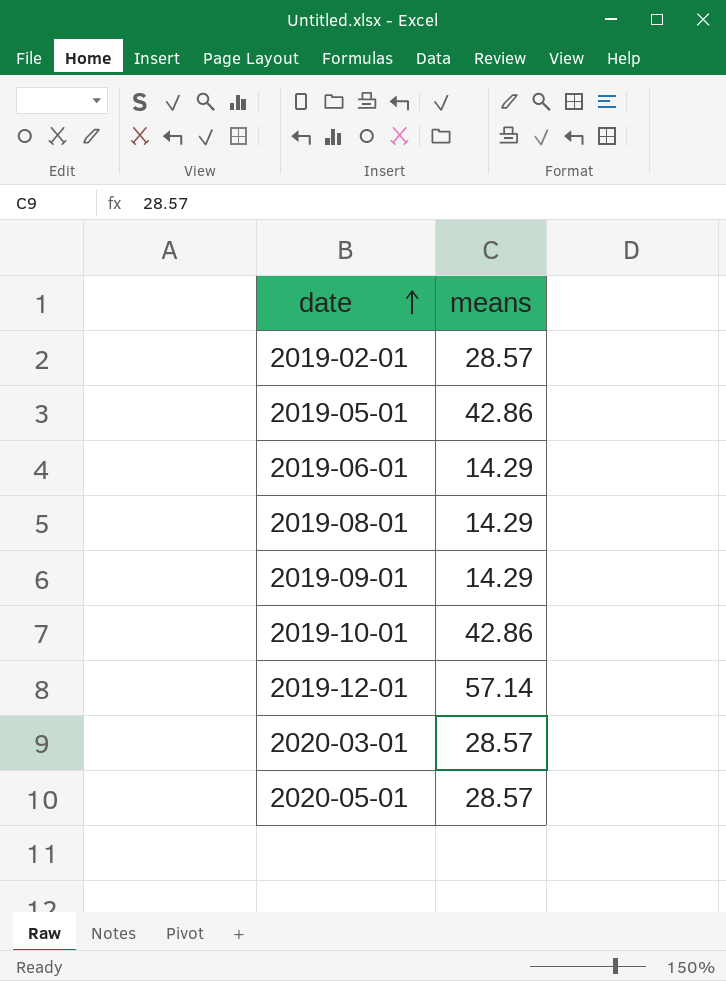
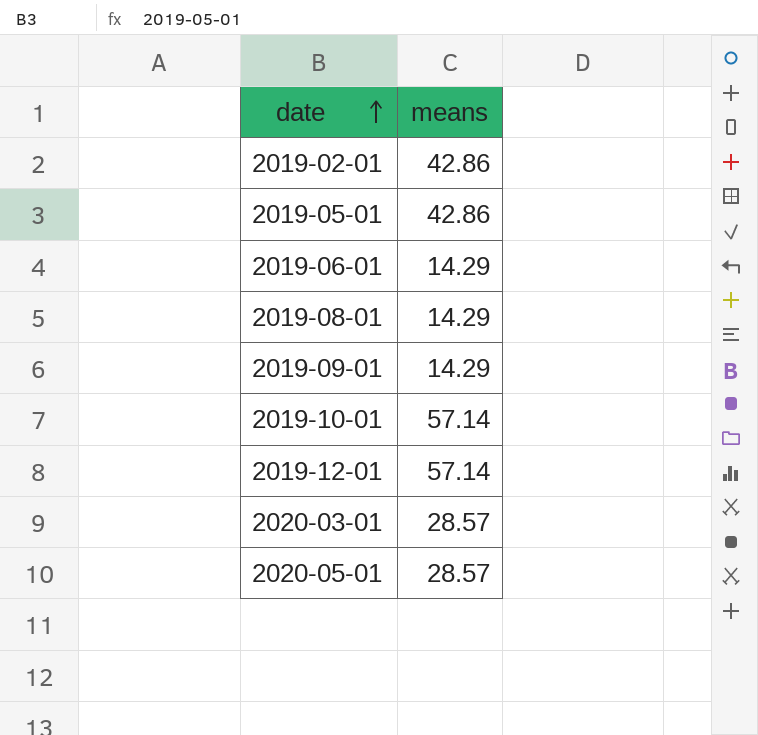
2019-02-01 | means: 28.57 -> 42.86
2019-10-01 | means: 42.86 -> 57.14

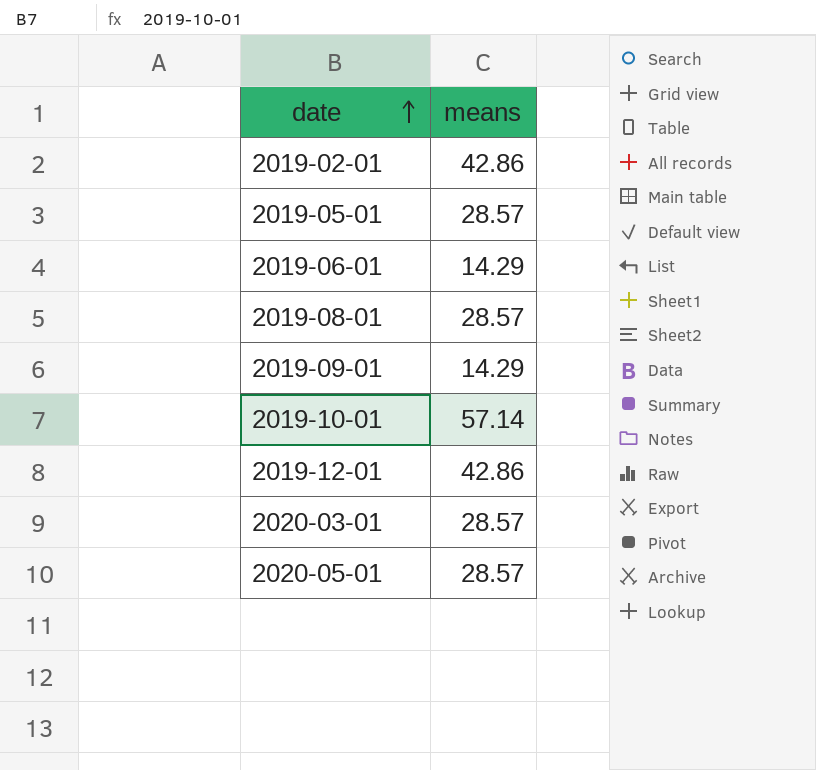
2019-05-01 | means: 42.86 -> 28.57
2019-08-01 | means: 14.29 -> 28.57
2019-12-01 | means: 57.14 -> 42.86

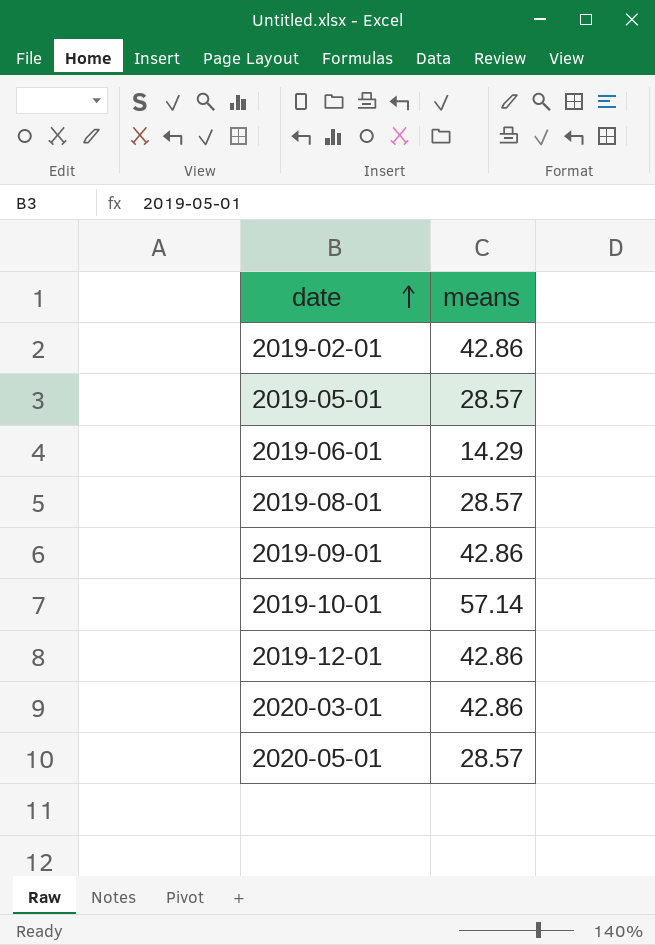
2019-09-01 | means: 14.29 -> 42.86
2020-03-01 | means: 28.57 -> 42.86

